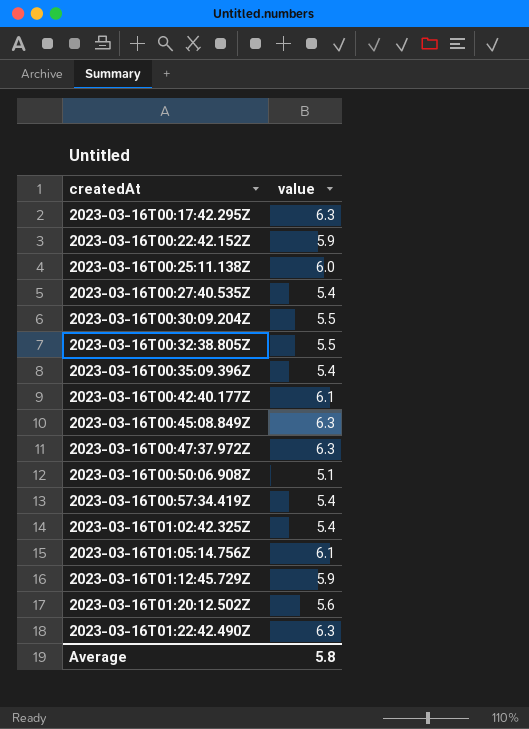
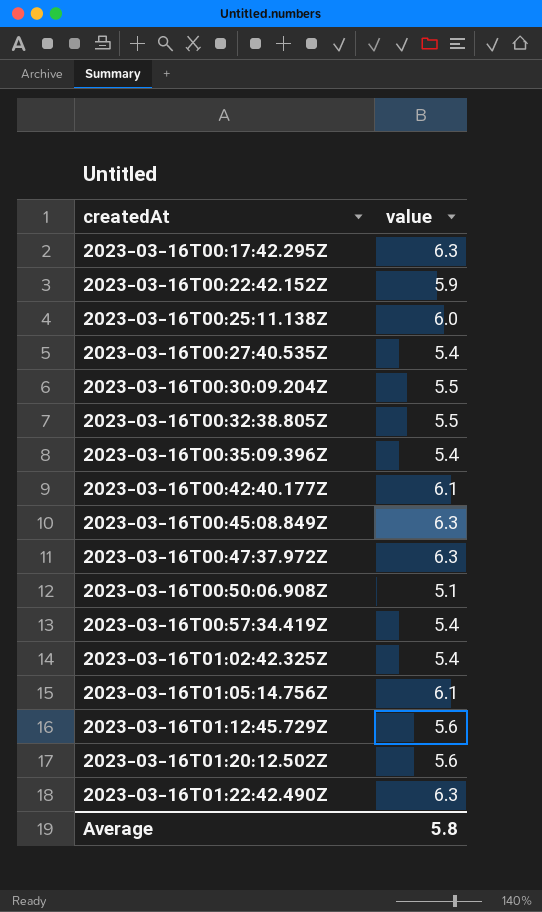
2023-03-16T01:12:45.729Z | value: 5.9 -> 5.6

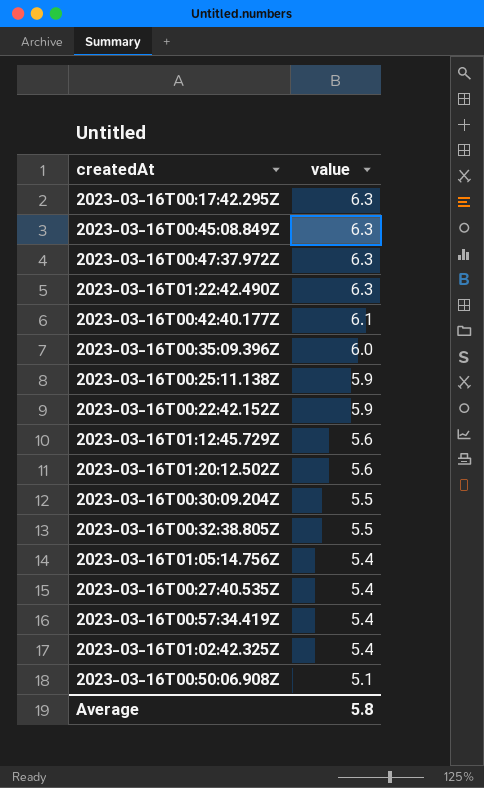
row order: createdAt ascending -> value descending
2023-03-16T00:35:09.396Z | value: 5.4 -> 6.0
2023-03-16T00:25:11.138Z | value: 6.0 -> 5.9
2023-03-16T01:05:14.756Z | value: 6.1 -> 5.4

